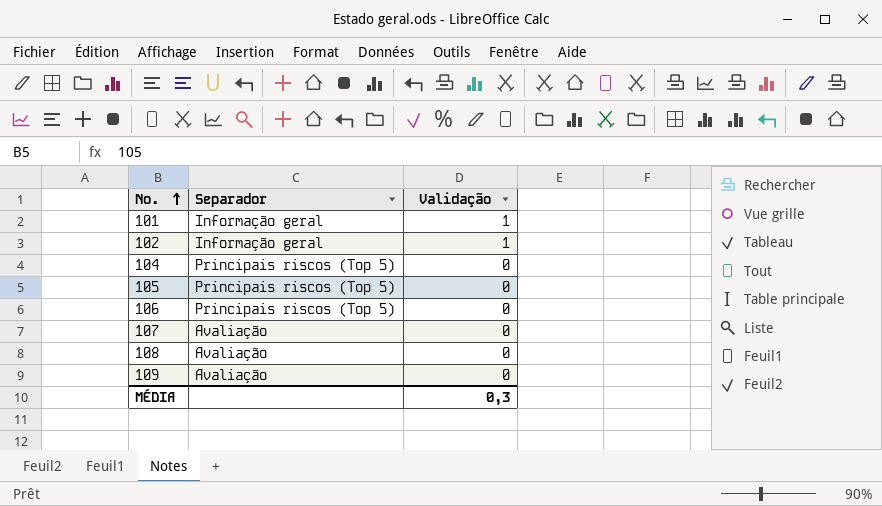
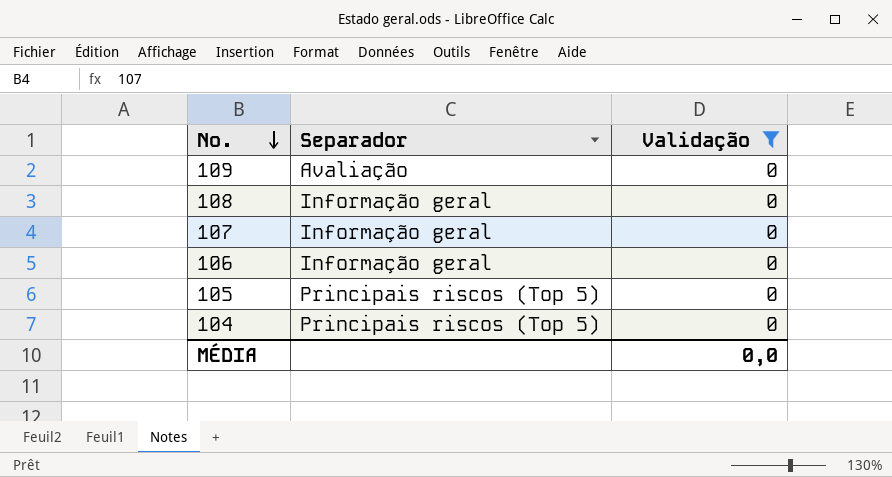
filter: none -> Validação = 0
row order: No. ascending -> No. descending
108 | Separador: Avaliação -> Informação geral
107 | Separador: Avaliação -> Informação geral
106 | Separador: Principais riscos (Top 5) -> Informação geral
MÉDIA | Validação: 0,3 -> 0,0

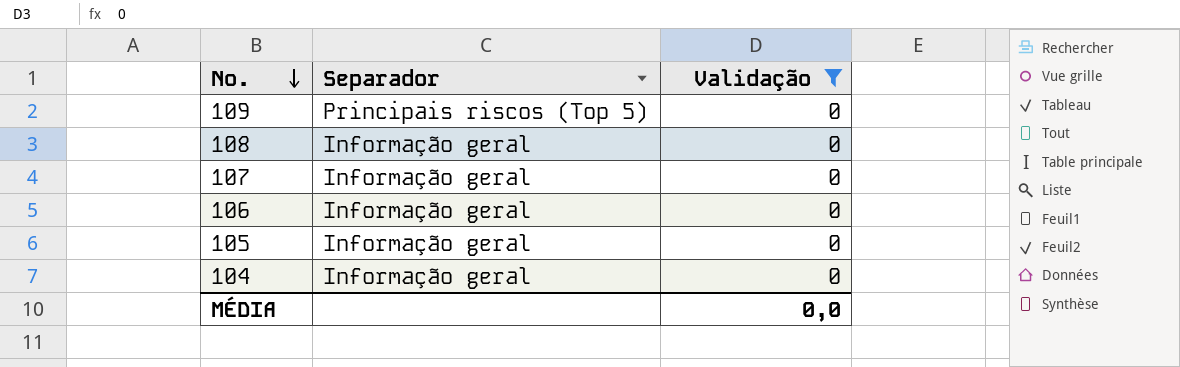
109 | Separador: Avaliação -> Principais riscos (Top 5)
105 | Separador: Principais riscos (Top 5) -> Informação geral
104 | Separador: Principais riscos (Top 5) -> Informação geral

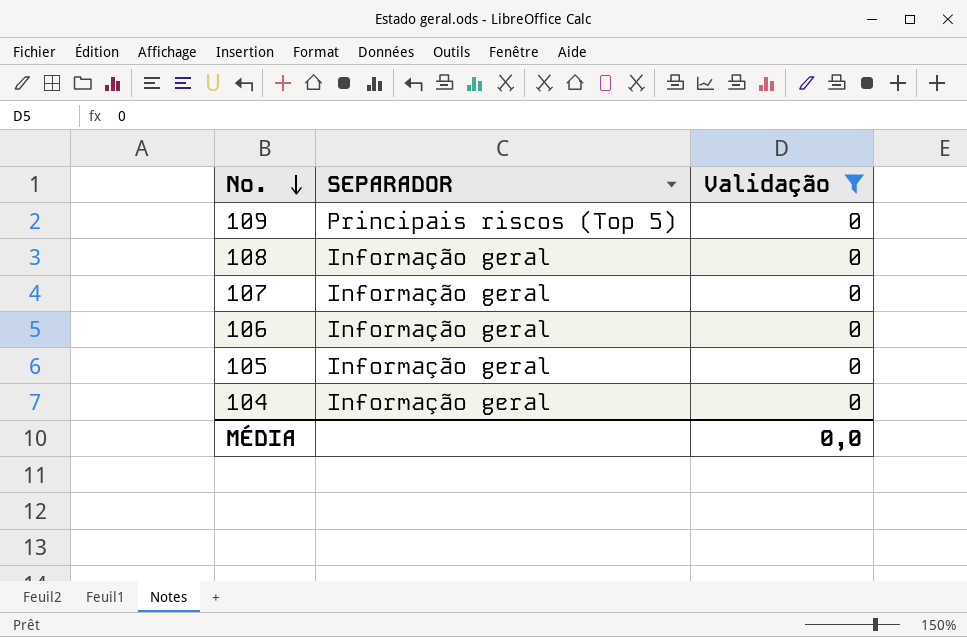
column name: Separador -> SEPARADOR

